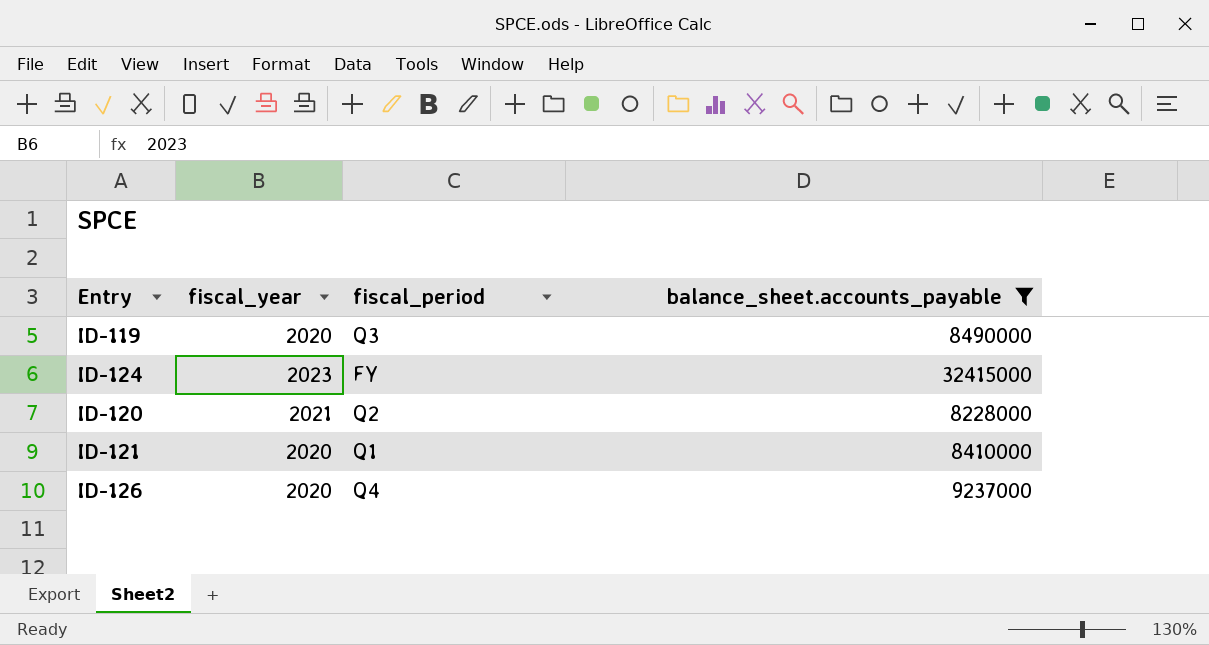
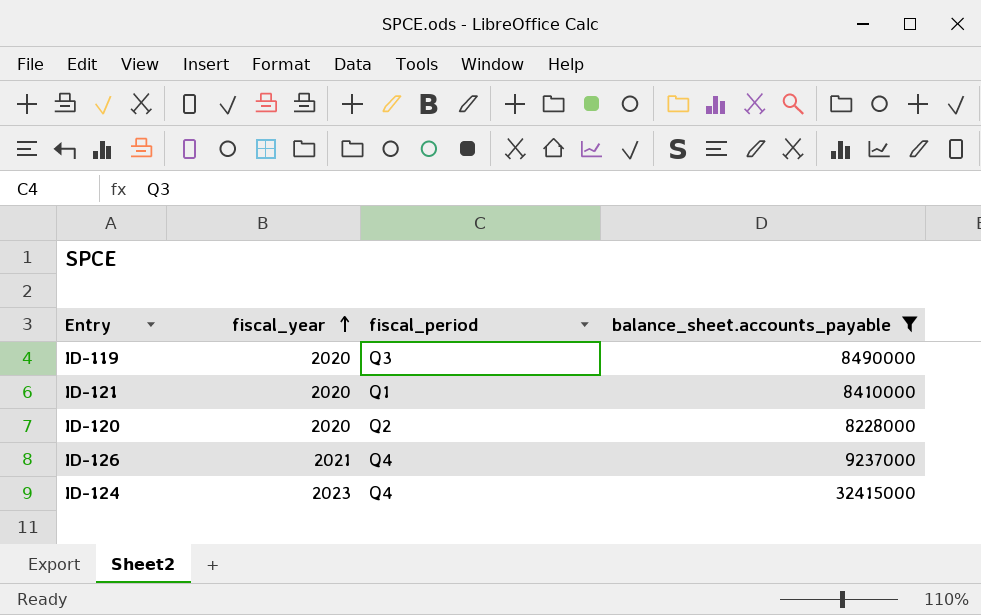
row order: none -> fiscal_year ascending
ID-120 | fiscal_year: 2021 -> 2020
ID-126 | fiscal_year: 2020 -> 2021
ID-124 | fiscal_period: FY -> Q4

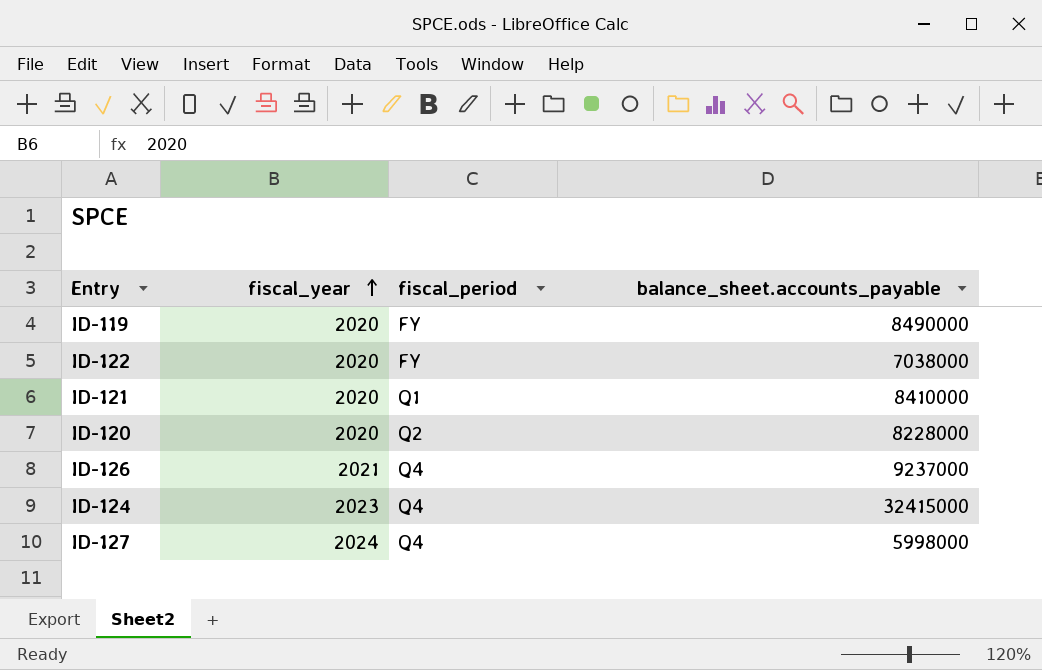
filter: balance_sheet.accounts_payable >= 8228000 -> none
ID-119 | fiscal_period: Q3 -> FY

